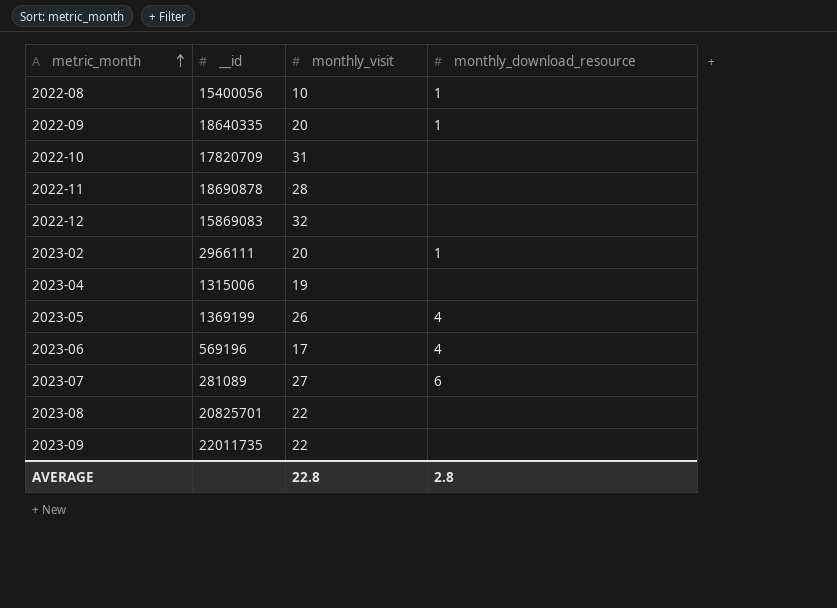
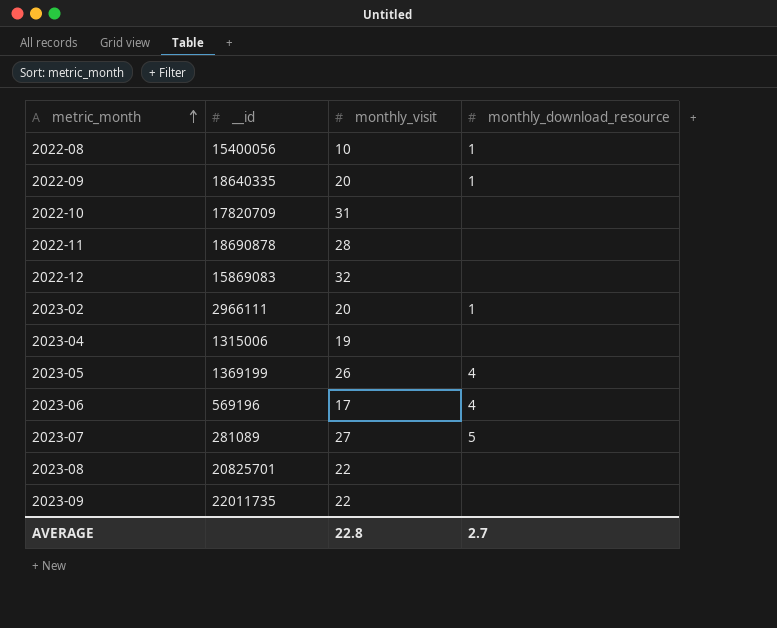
2023-07 | monthly_download_resource: 6 -> 5
AVERAGE | monthly_download_resource: 2.8 -> 2.7

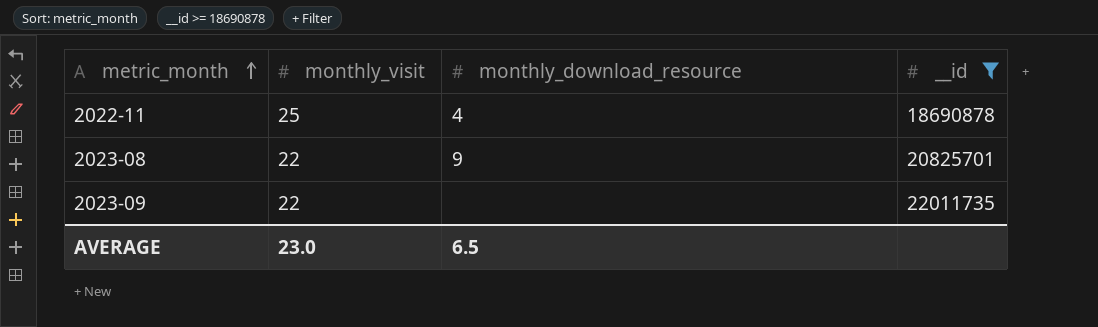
filter: none -> __id >= 18690878
column __id | position: 2 -> 4
2022-11 | monthly_visit: 28 -> 25
2022-11 | monthly_download_resource: none -> 4
2023-08 | monthly_download_resource: none -> 9
AVERAGE | monthly_visit: 22.8 -> 23.0
AVERAGE | monthly_download_resource: 2.7 -> 6.5

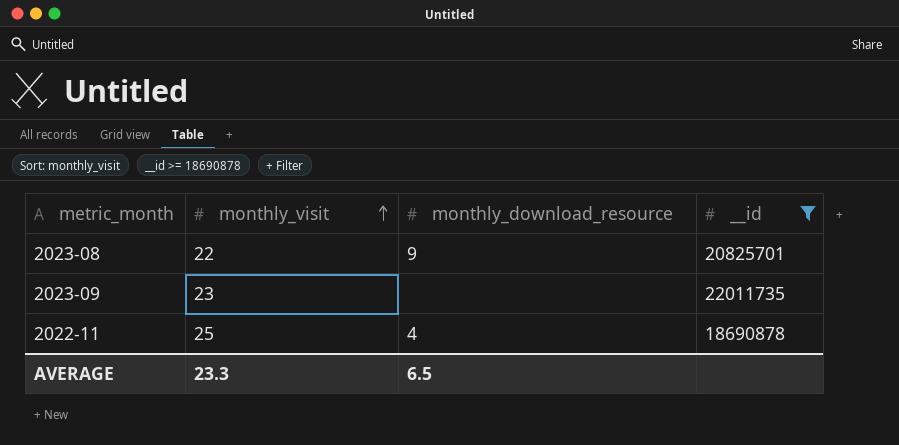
row order: metric_month ascending -> monthly_visit ascending
2023-09 | monthly_visit: 22 -> 23
AVERAGE | monthly_visit: 23.0 -> 23.3

